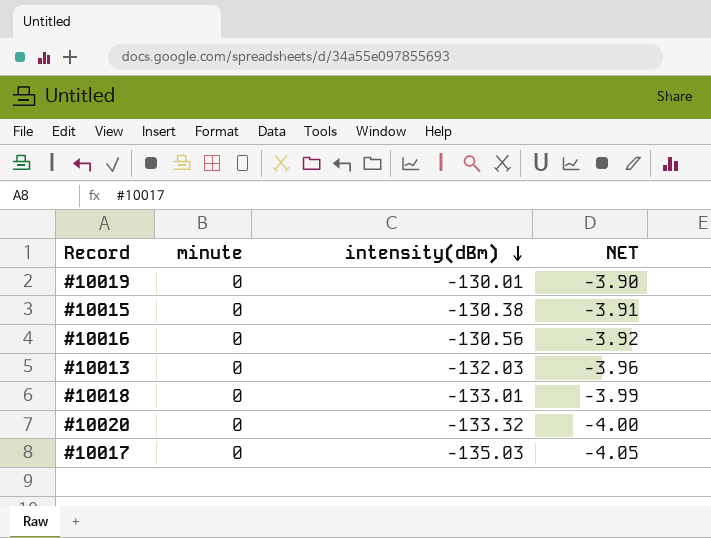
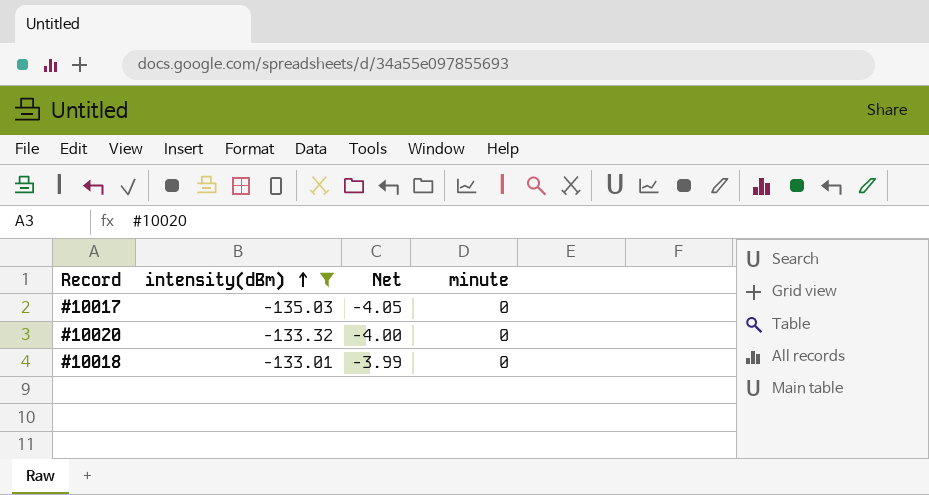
filter: none -> intensity(dBm) <= -133.01
row order: intensity(dBm) descending -> intensity(dBm) ascending
column name: NET -> Net
column minute | position: 2 -> 4

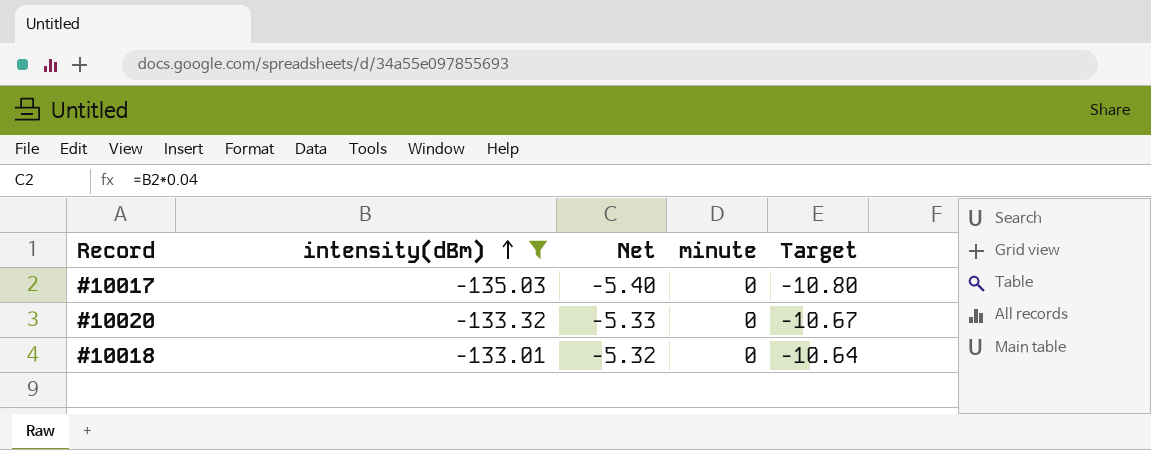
column Net | formula: [intensity(dBm)] * 0.03 -> [intensity(dBm)] * 0.04
column Target | formula: none -> [intensity(dBm)] * 0.08

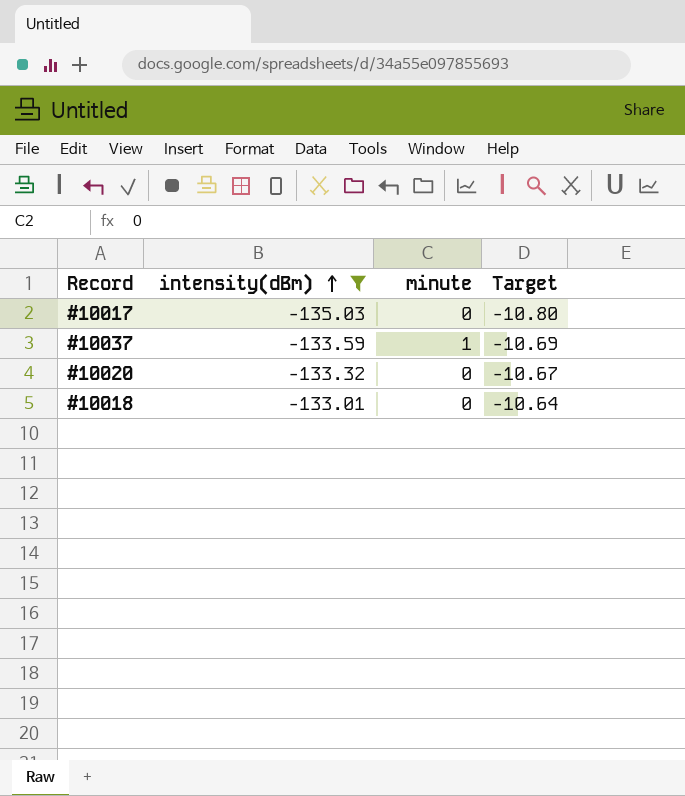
column Net | formula: [intensity(dBm)] * 0.04 -> none
row #10037: none -> -133.59 | 1 | -10.69

